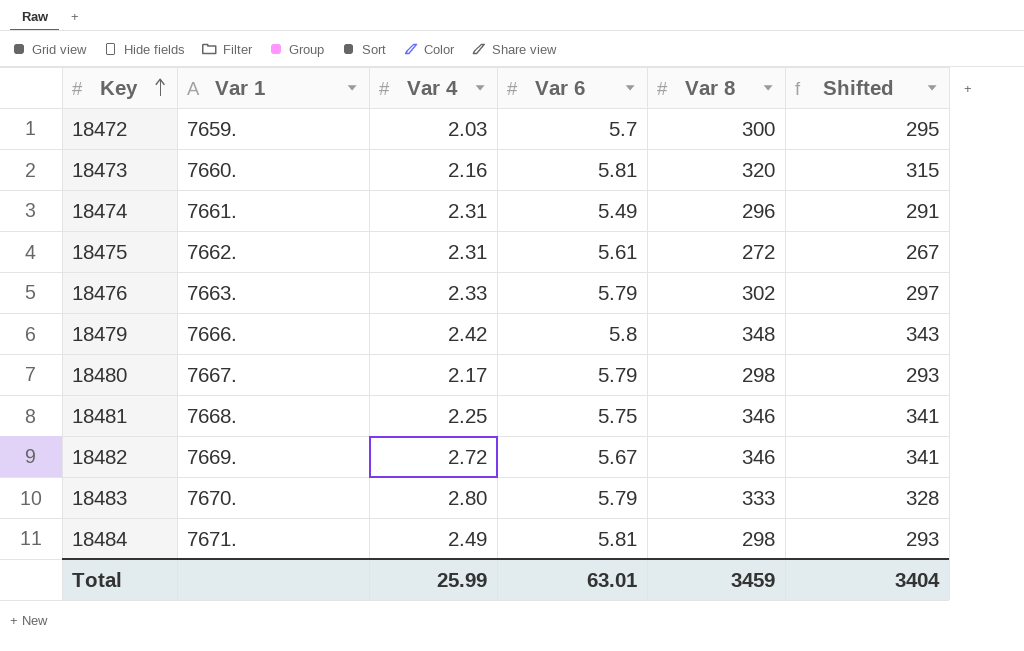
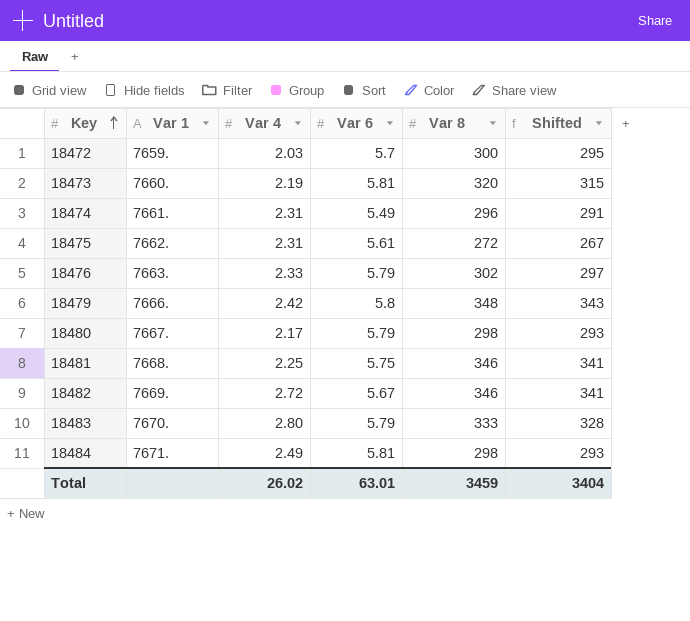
18473 | Var 4: 2.16 -> 2.19
Total | Var 4: 25.99 -> 26.02

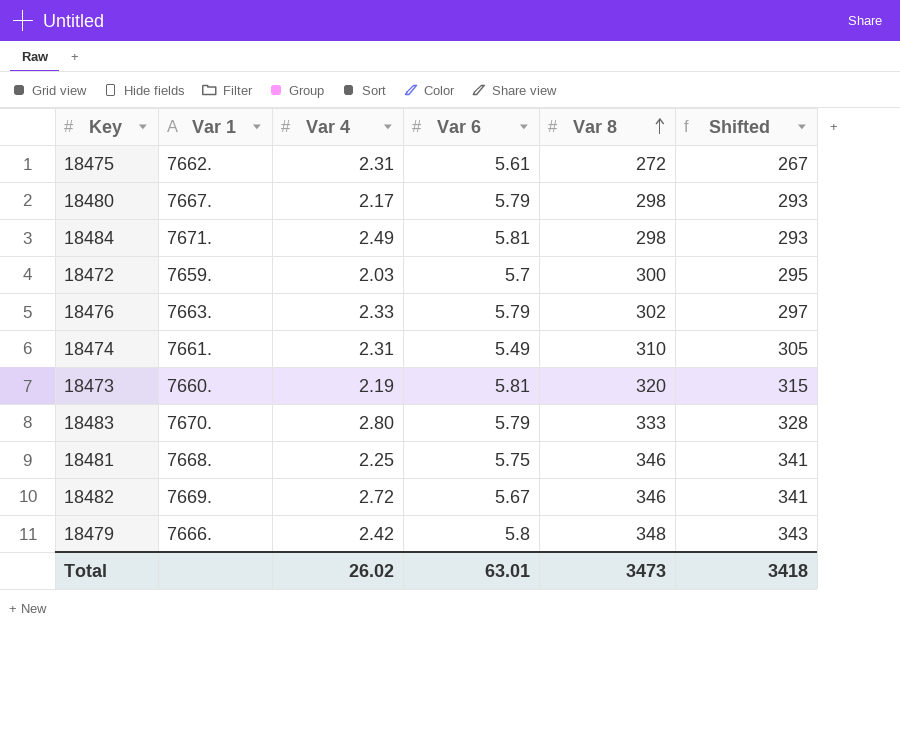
row order: Key ascending -> Var 8 ascending
18474 | Var 8: 296 -> 310
18474 | Shifted: 291 -> 305
Total | Var 8: 3459 -> 3473
Total | Shifted: 3404 -> 3418

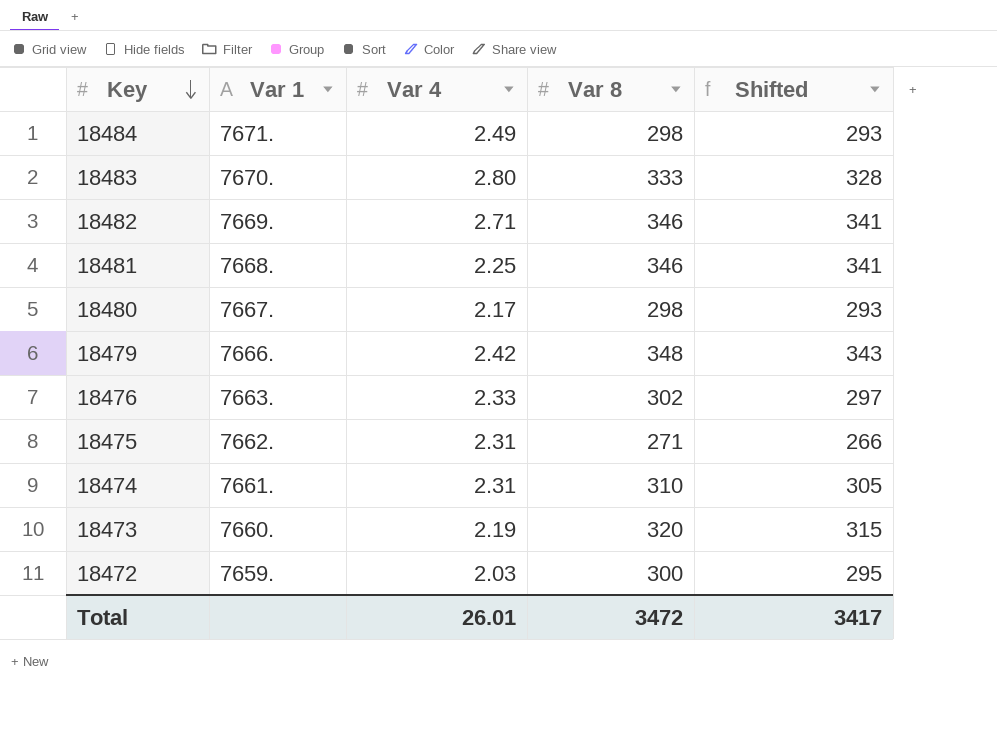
row order: Var 8 ascending -> Key descending
column Var 6 | position: 4 -> none
18482 | Var 4: 2.72 -> 2.71
18475 | Var 8: 272 -> 271
18475 | Shifted: 267 -> 266
Total | Var 4: 26.02 -> 26.01
Total | Var 8: 3473 -> 3472
Total | Shifted: 3418 -> 3417

